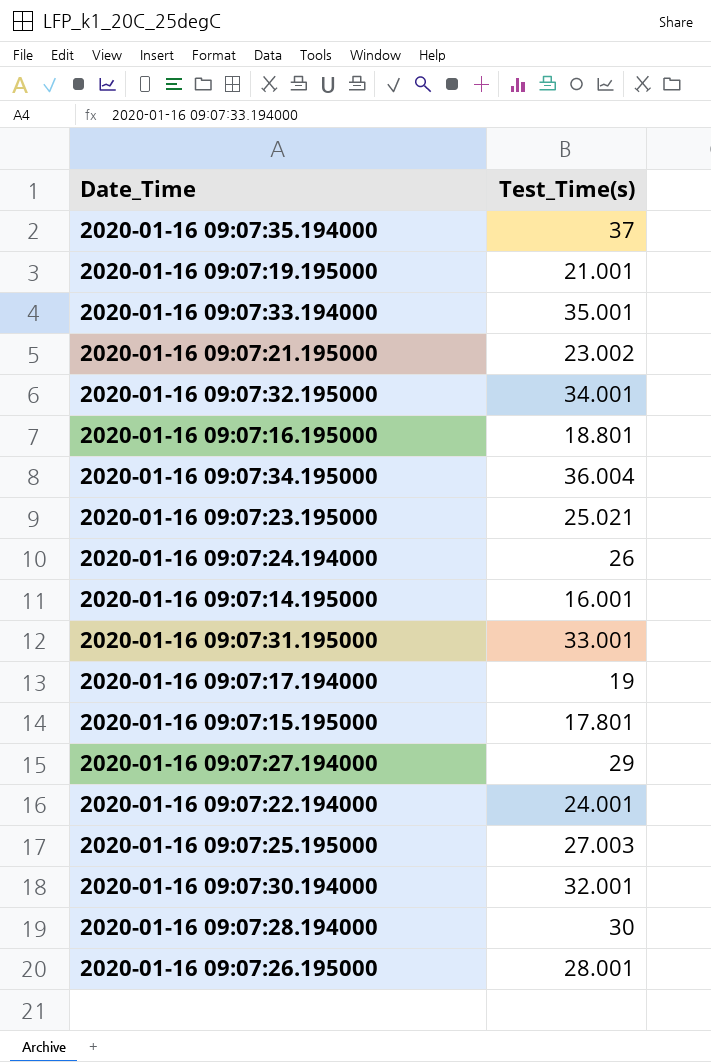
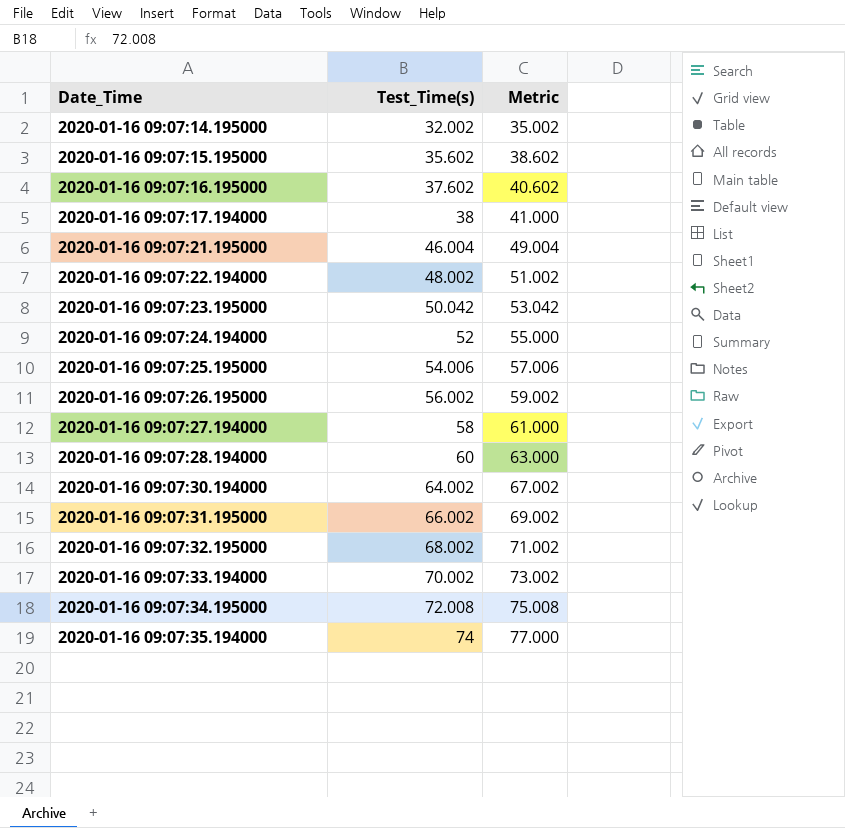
row order: none -> Date_Time ascending
column Metric | formula: none -> [Test_Time(s)] + 3
row 2020-01-16 09:07:19.195000: 21.001 -> none
2020-01-16 09:07:14.195000 | Test_Time(s): 16.001 -> 32.002
2020-01-16 09:07:15.195000 | Test_Time(s): 17.801 -> 35.602
2020-01-16 09:07:16.195000 | Test_Time(s): 18.801 -> 37.602
2020-01-16 09:07:17.194000 | Test_Time(s): 19 -> 38
2020-01-16 09:07:21.195000 | Test_Time(s): 23.002 -> 46.004
2020-01-16 09:07:22.194000 | Test_Time(s): 24.001 -> 48.002
2020-01-16 09:07:23.195000 | Test_Time(s): 25.021 -> 50.042
2020-01-16 09:07:24.194000 | Test_Time(s): 26 -> 52
2020-01-16 09:07:25.195000 | Test_Time(s): 27.003 -> 54.006
2020-01-16 09:07:26.195000 | Test_Time(s): 28.001 -> 56.002
2020-01-16 09:07:27.194000 | Test_Time(s): 29 -> 58
2020-01-16 09:07:28.194000 | Test_Time(s): 30 -> 60
2020-01-16 09:07:30.194000 | Test_Time(s): 32.001 -> 64.002
2020-01-16 09:07:31.195000 | Test_Time(s): 33.001 -> 66.002
2020-01-16 09:07:32.195000 | Test_Time(s): 34.001 -> 68.002
2020-01-16 09:07:33.194000 | Test_Time(s): 35.001 -> 70.002
2020-01-16 09:07:34.195000 | Test_Time(s): 36.004 -> 72.008
2020-01-16 09:07:35.194000 | Test_Time(s): 37 -> 74

